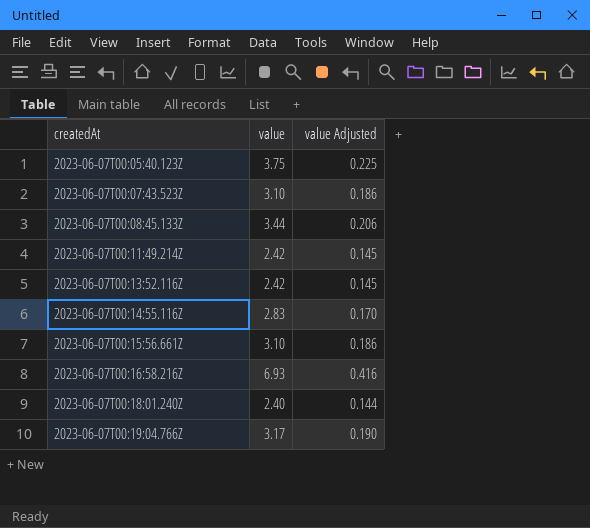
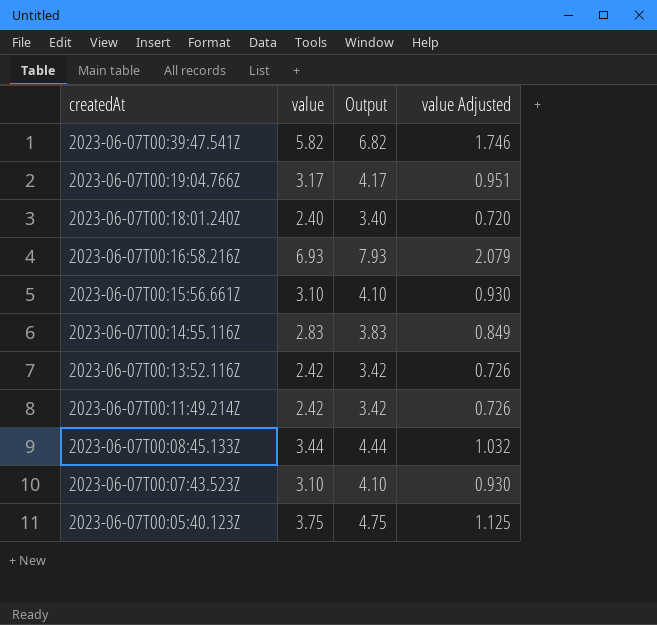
row order: createdAt ascending -> createdAt descending
column Output | formula: none -> [value] + 1
column value Adjusted | formula: [value] * 0.06 -> [value] * 0.3
row 2023-06-07T00:39:47.541Z: none -> 5.82 | 6.82 | 1.746

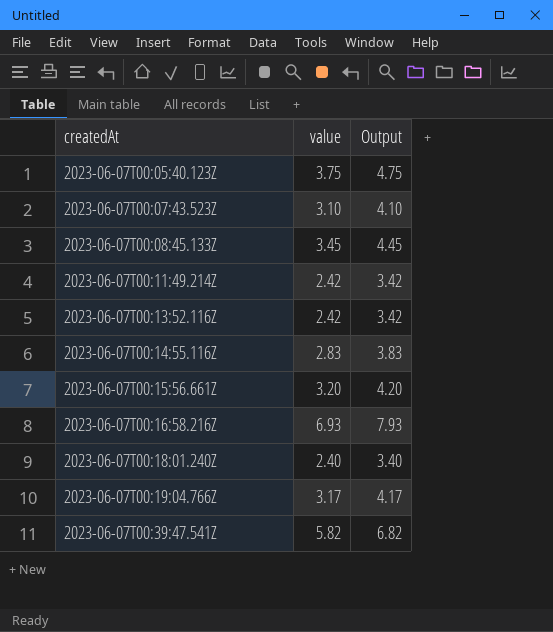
row order: createdAt descending -> createdAt ascending
column value Adjusted | formula: [value] * 0.3 -> none
2023-06-07T00:08:45.133Z | value: 3.44 -> 3.45
2023-06-07T00:08:45.133Z | Output: 4.44 -> 4.45
2023-06-07T00:15:56.661Z | value: 3.10 -> 3.20
2023-06-07T00:15:56.661Z | Output: 4.10 -> 4.20

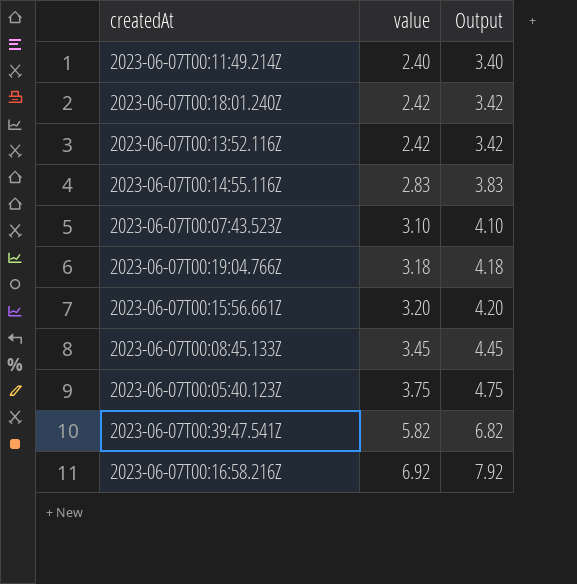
row order: createdAt ascending -> value ascending
2023-06-07T00:11:49.214Z | value: 2.42 -> 2.40
2023-06-07T00:11:49.214Z | Output: 3.42 -> 3.40
2023-06-07T00:18:01.240Z | value: 2.40 -> 2.42
2023-06-07T00:18:01.240Z | Output: 3.40 -> 3.42
2023-06-07T00:19:04.766Z | value: 3.17 -> 3.18
2023-06-07T00:19:04.766Z | Output: 4.17 -> 4.18
2023-06-07T00:16:58.216Z | value: 6.93 -> 6.92
2023-06-07T00:16:58.216Z | Output: 7.93 -> 7.92

